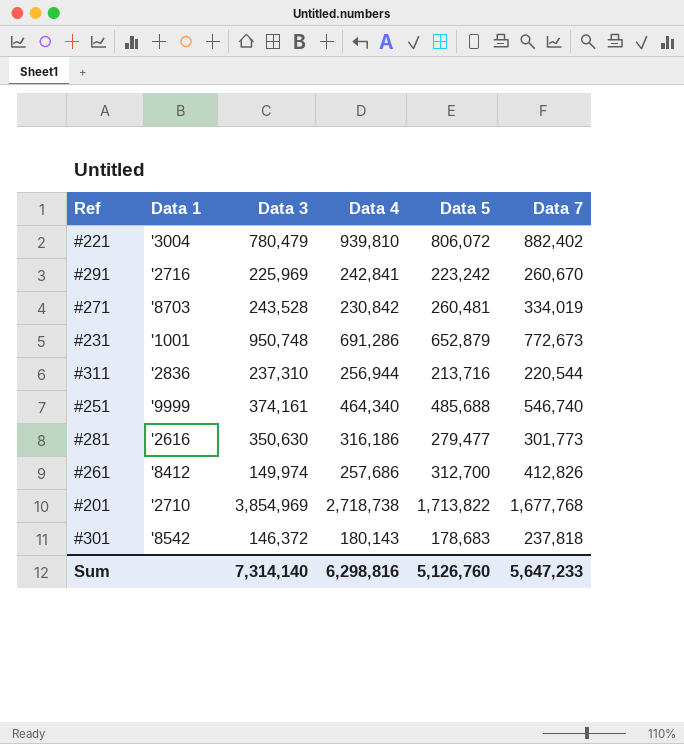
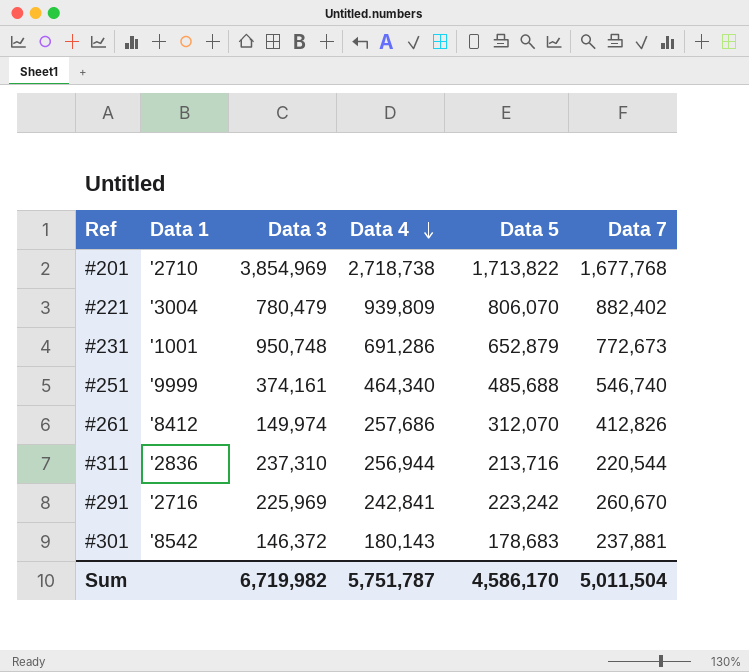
row order: none -> Data 4 descending
row #271: '8703 | 243,528 | 230,842 | 260,481 | 334,019 -> none
row #281: '2616 | 350,630 | 316,186 | 279,477 | 301,773 -> none
#221 | Data 4: 939,810 -> 939,809
#221 | Data 5: 806,072 -> 806,070
#261 | Data 5: 312,700 -> 312,070
#301 | Data 7: 237,818 -> 237,881
Sum | Data 3: 7,314,140 -> 6,719,982
Sum | Data 4: 6,298,816 -> 5,751,787
Sum | Data 5: 5,126,760 -> 4,586,170
Sum | Data 7: 5,647,233 -> 5,011,504

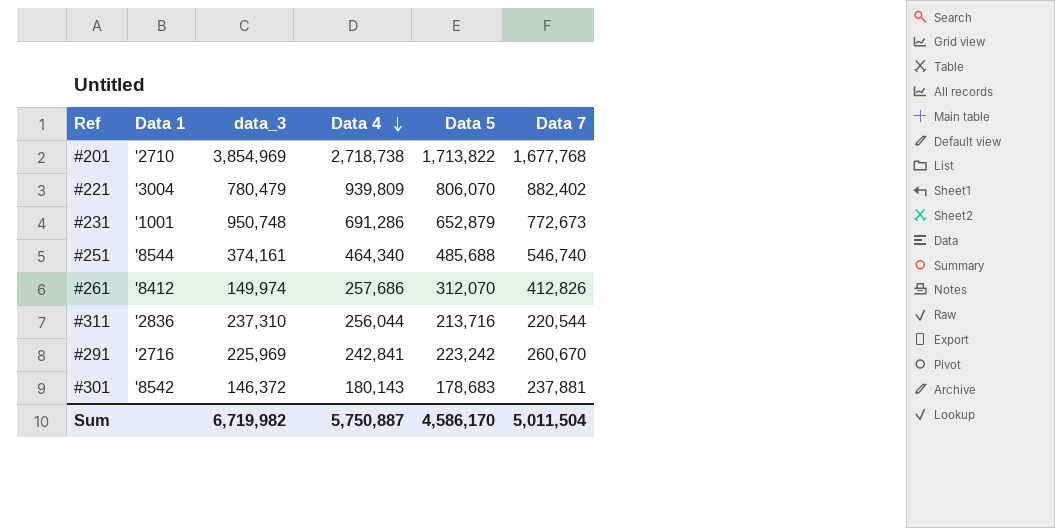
column name: Data 3 -> data_3
#251 | Data 1: '9999 -> '8544
#311 | Data 4: 256,944 -> 256,044
Sum | Data 4: 5,751,787 -> 5,750,887

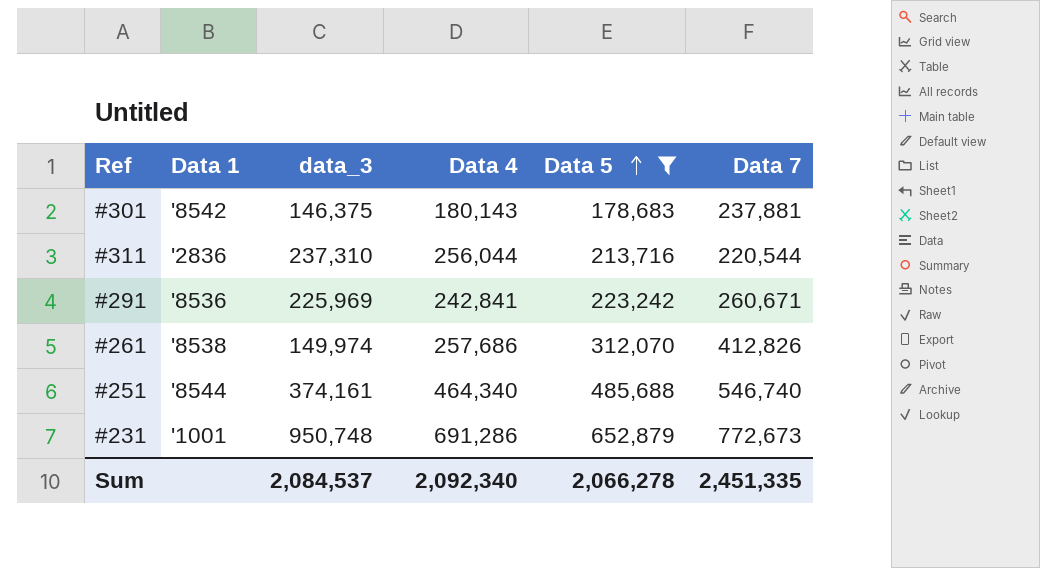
filter: none -> Data 5 <= 652,879
row order: Data 4 descending -> Data 5 ascending
#301 | data_3: 146,372 -> 146,375
#291 | Data 1: '2716 -> '8536
#291 | Data 7: 260,670 -> 260,671
#261 | Data 1: '8412 -> '8538
Sum | data_3: 6,719,982 -> 2,084,537
Sum | Data 4: 5,750,887 -> 2,092,340
Sum | Data 5: 4,586,170 -> 2,066,278
Sum | Data 7: 5,011,504 -> 2,451,335

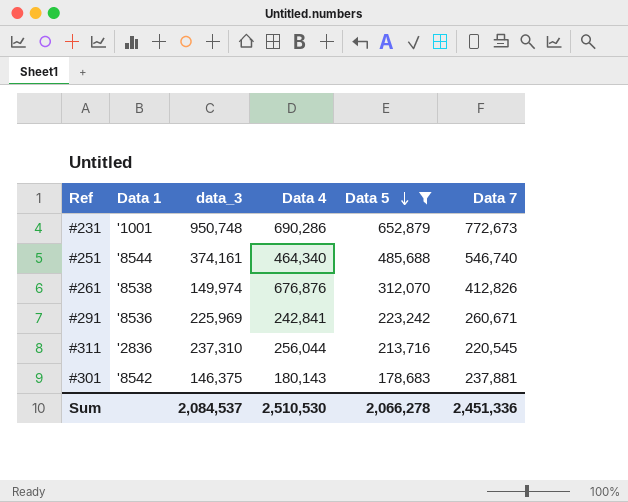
row order: Data 5 ascending -> Data 5 descending
#231 | Data 4: 691,286 -> 690,286
#261 | Data 4: 257,686 -> 676,876
#311 | Data 7: 220,544 -> 220,545
Sum | Data 4: 2,092,340 -> 2,510,530
Sum | Data 7: 2,451,335 -> 2,451,336

